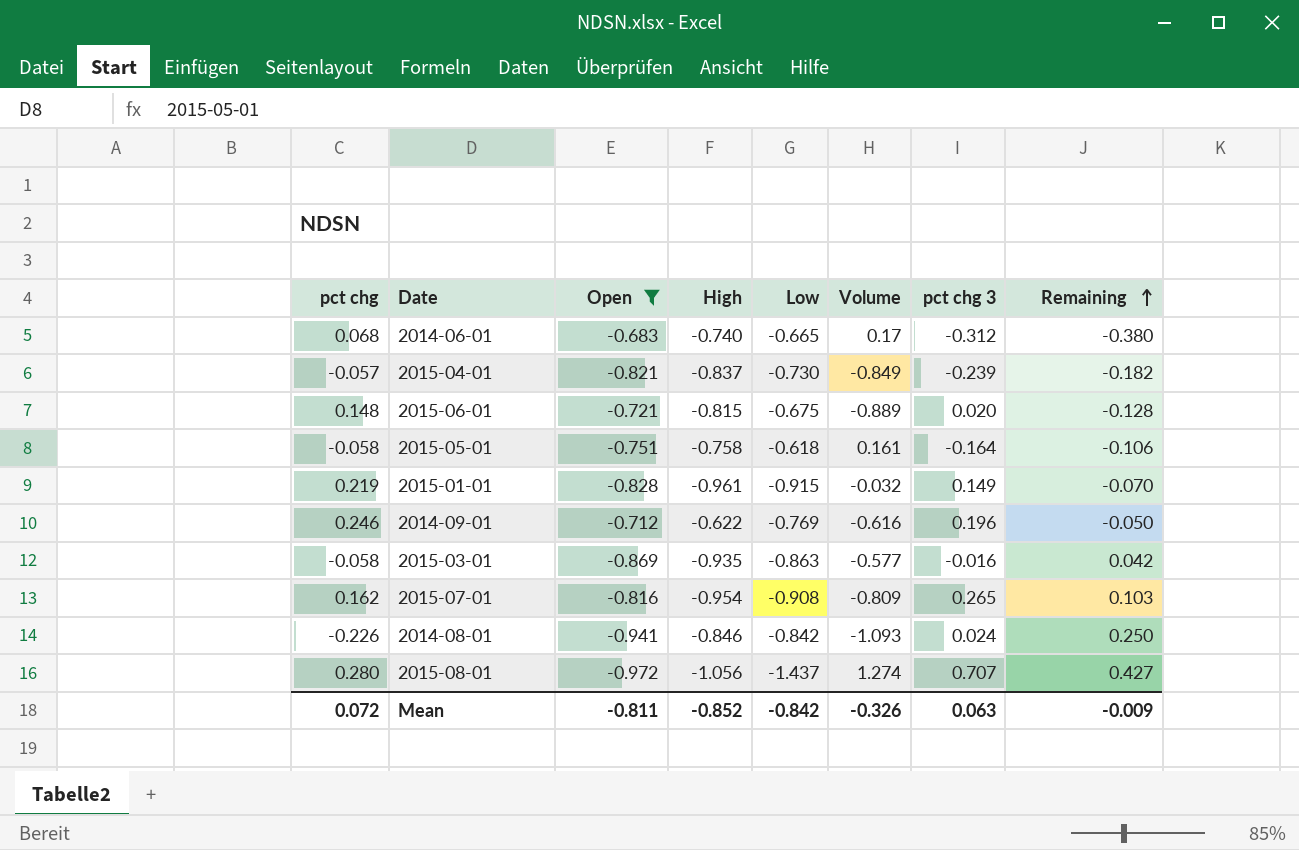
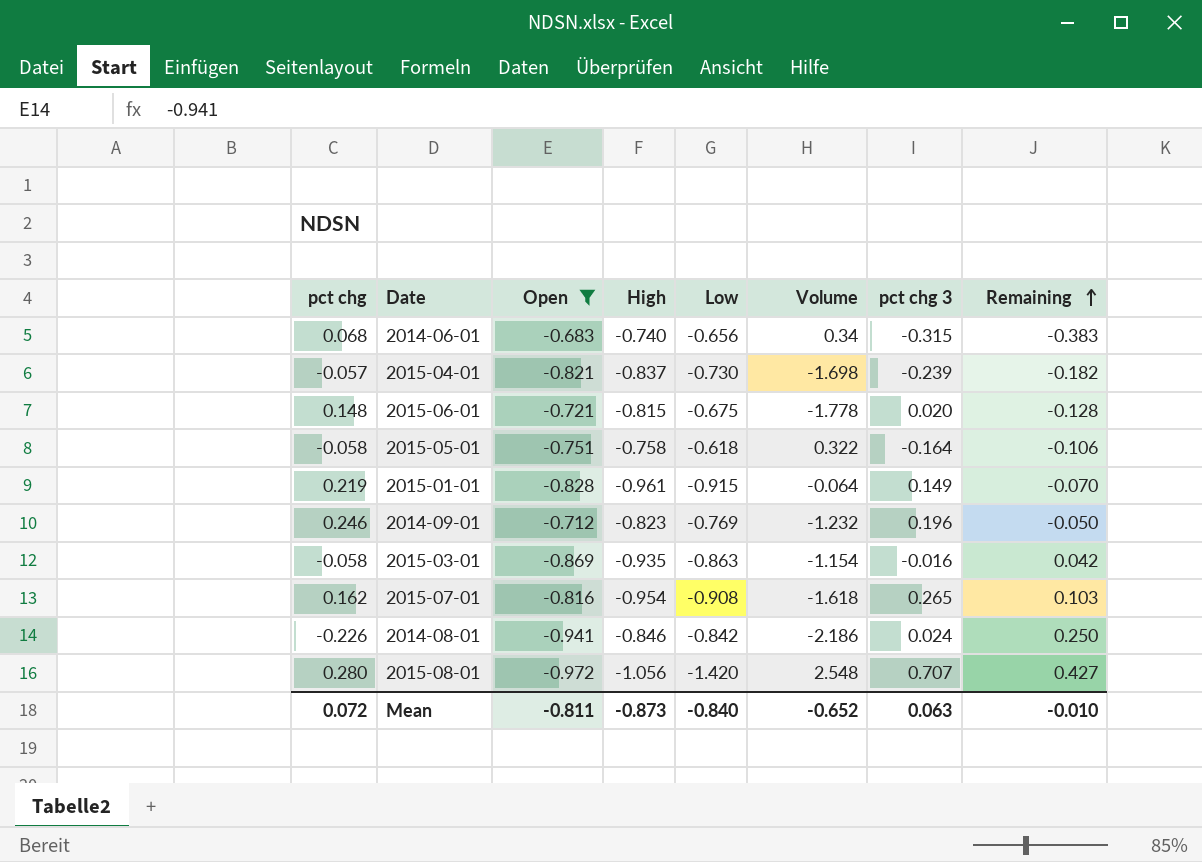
2014-06-01 | Low: -0.665 -> -0.656
2014-06-01 | Volume: 0.17 -> 0.34
2014-06-01 | pct chg 3: -0.312 -> -0.315
2014-06-01 | Remaining: -0.380 -> -0.383
2015-04-01 | Volume: -0.849 -> -1.698
2015-06-01 | Volume: -0.889 -> -1.778
2015-05-01 | Volume: 0.161 -> 0.322
2015-01-01 | Volume: -0.032 -> -0.064
2014-09-01 | High: -0.622 -> -0.823
2014-09-01 | Volume: -0.616 -> -1.232
2015-03-01 | Volume: -0.577 -> -1.154
2015-07-01 | Volume: -0.809 -> -1.618
2014-08-01 | Volume: -1.093 -> -2.186
2015-08-01 | Low: -1.437 -> -1.420
2015-08-01 | Volume: 1.274 -> 2.548
Mean | High: -0.852 -> -0.873
Mean | Low: -0.842 -> -0.840
Mean | Volume: -0.326 -> -0.652
Mean | Remaining: -0.009 -> -0.010

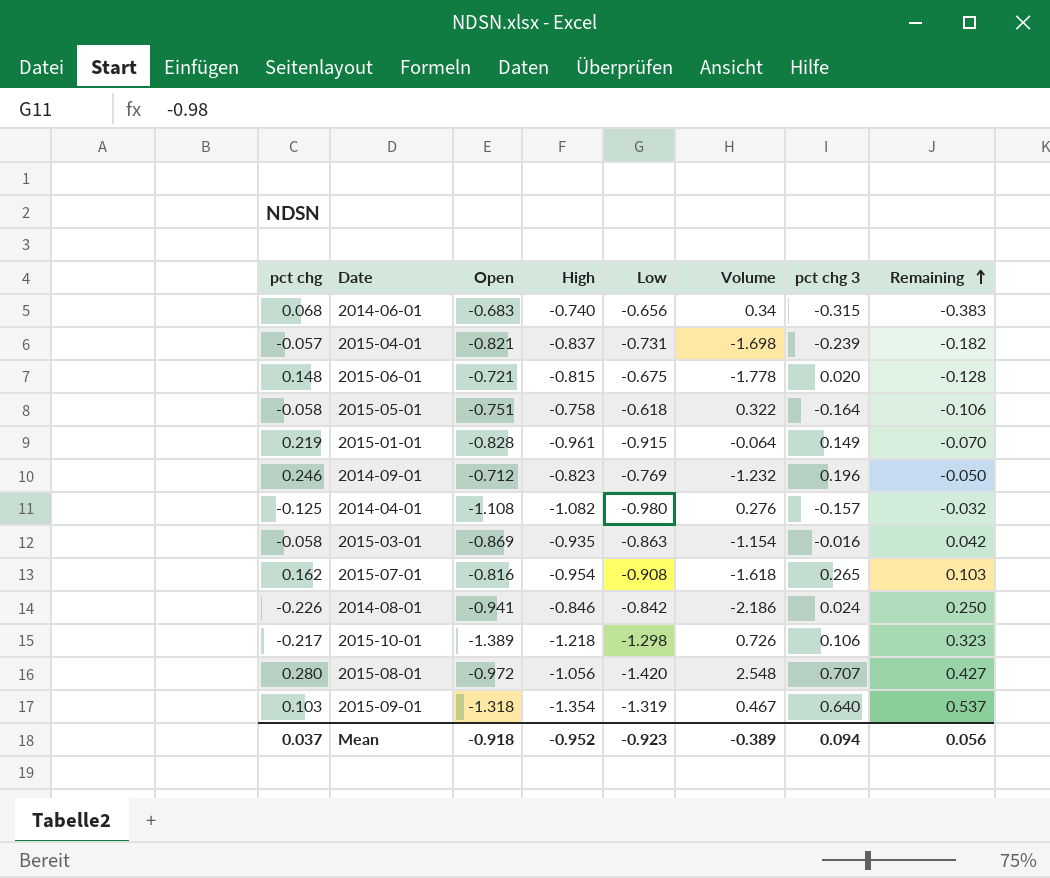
filter: Open >= -0.972 -> none
2015-04-01 | Low: -0.730 -> -0.731
Mean | pct chg: 0.072 -> 0.037
Mean | Open: -0.811 -> -0.918
Mean | High: -0.873 -> -0.952
Mean | Low: -0.840 -> -0.923
Mean | Volume: -0.652 -> -0.389
Mean | pct chg 3: 0.063 -> 0.094
Mean | Remaining: -0.010 -> 0.056

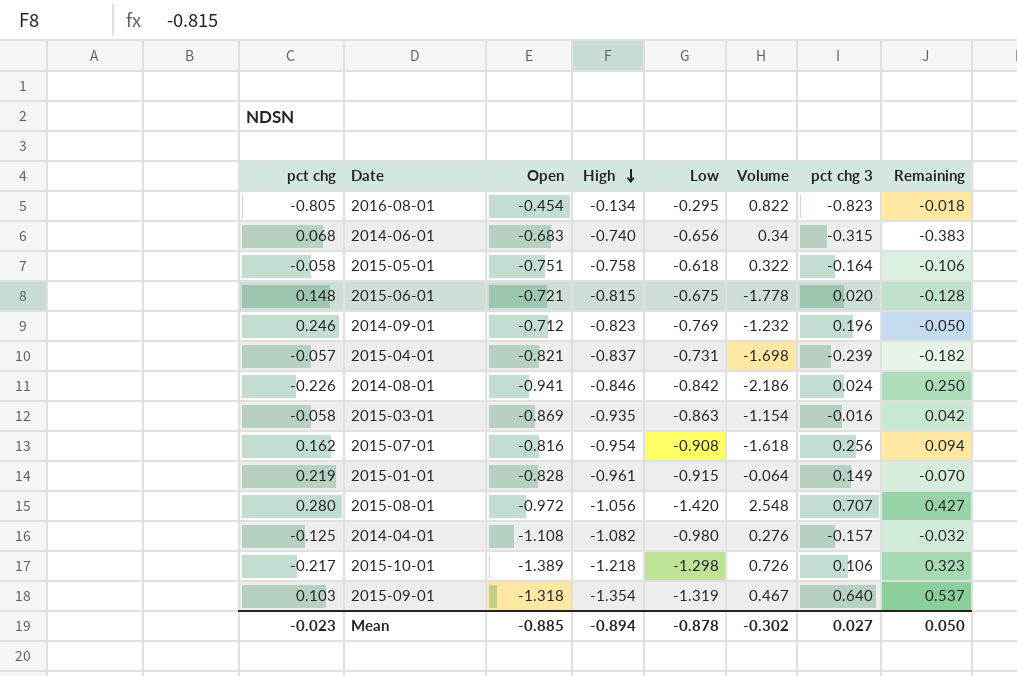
row order: Remaining ascending -> High descending
row 2016-08-01: none -> -0.805 | -0.454 | -0.134 | -0.295 | 0.822 | -0.823 | -0.018
2015-07-01 | pct chg 3: 0.265 -> 0.256
2015-07-01 | Remaining: 0.103 -> 0.094
Mean | pct chg: 0.037 -> -0.023
Mean | Open: -0.918 -> -0.885
Mean | High: -0.952 -> -0.894
Mean | Low: -0.923 -> -0.878
Mean | Volume: -0.389 -> -0.302
Mean | pct chg 3: 0.094 -> 0.027
Mean | Remaining: 0.056 -> 0.050

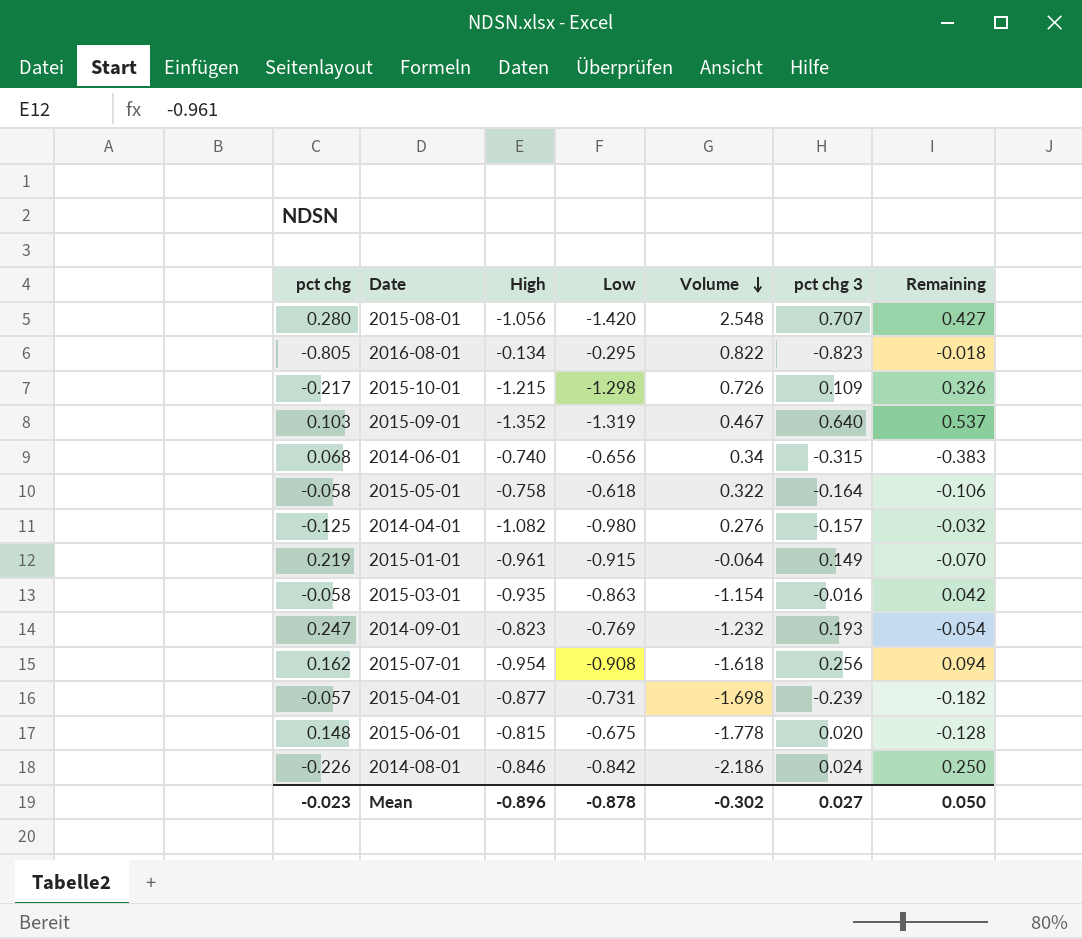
row order: High descending -> Volume descending
column Open | position: 3 -> none
2015-10-01 | High: -1.218 -> -1.215
2015-10-01 | pct chg 3: 0.106 -> 0.109
2015-10-01 | Remaining: 0.323 -> 0.326
2015-09-01 | High: -1.354 -> -1.352
2014-09-01 | pct chg: 0.246 -> 0.247
2014-09-01 | pct chg 3: 0.196 -> 0.193
2014-09-01 | Remaining: -0.050 -> -0.054
2015-04-01 | High: -0.837 -> -0.877
Mean | High: -0.894 -> -0.896

